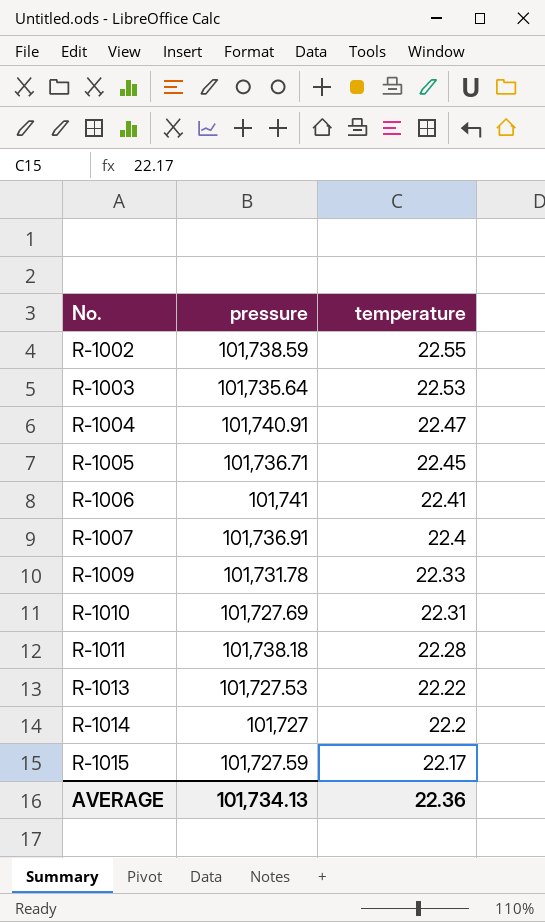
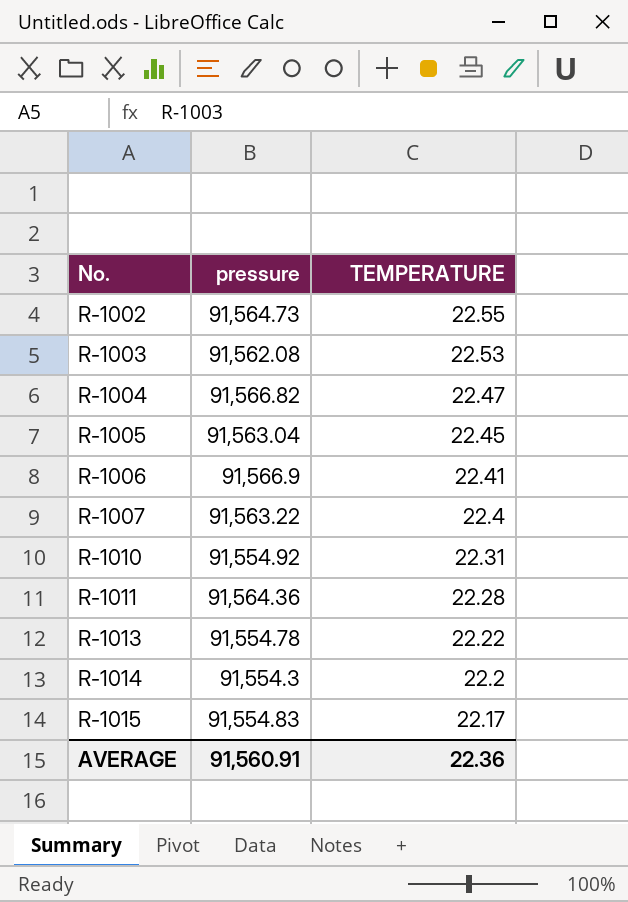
column name: temperature -> TEMPERATURE
row R-1009: 101,731.78 | 22.33 -> none
R-1002 | pressure: 101,738.59 -> 91,564.73
R-1003 | pressure: 101,735.64 -> 91,562.08
R-1004 | pressure: 101,740.91 -> 91,566.82
R-1005 | pressure: 101,736.71 -> 91,563.04
R-1006 | pressure: 101,741 -> 91,566.9
R-1007 | pressure: 101,736.91 -> 91,563.22
R-1010 | pressure: 101,727.69 -> 91,554.92
R-1011 | pressure: 101,738.18 -> 91,564.36
R-1013 | pressure: 101,727.53 -> 91,554.78
R-1014 | pressure: 101,727 -> 91,554.3
R-1015 | pressure: 101,727.59 -> 91,554.83
AVERAGE | pressure: 101,734.13 -> 91,560.91

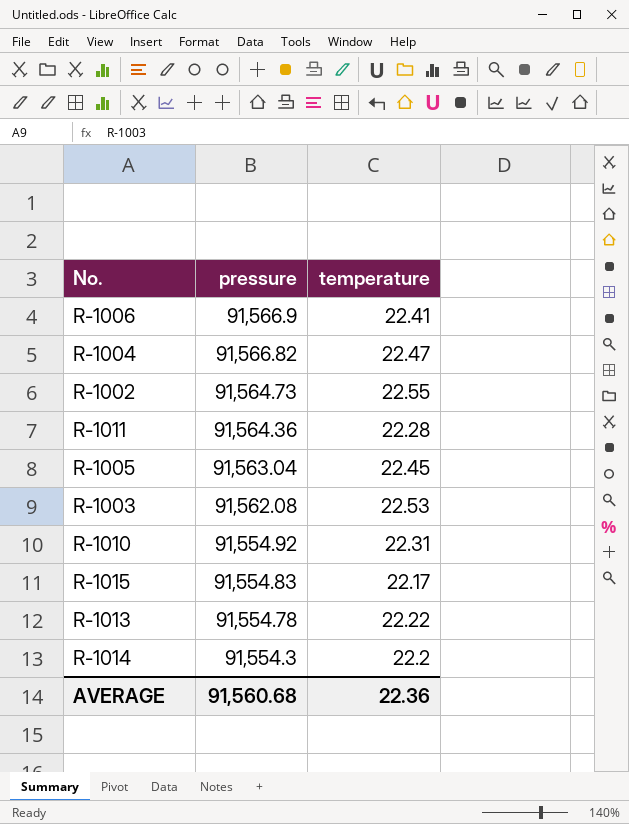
row order: No. ascending -> pressure descending
column name: TEMPERATURE -> temperature
row R-1007: 91,563.22 | 22.4 -> none
AVERAGE | pressure: 91,560.91 -> 91,560.68

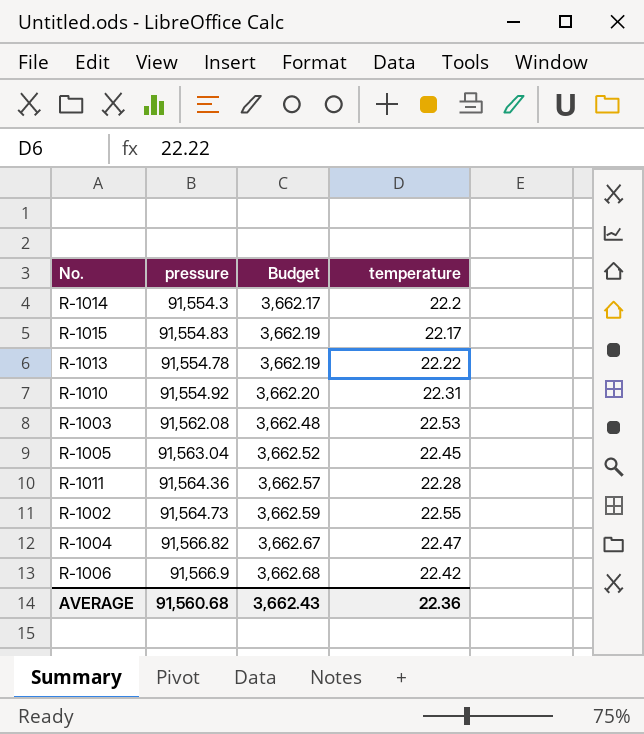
row order: pressure descending -> Budget ascending
column Budget | formula: none -> [pressure] * 0.04
R-1006 | temperature: 22.41 -> 22.42

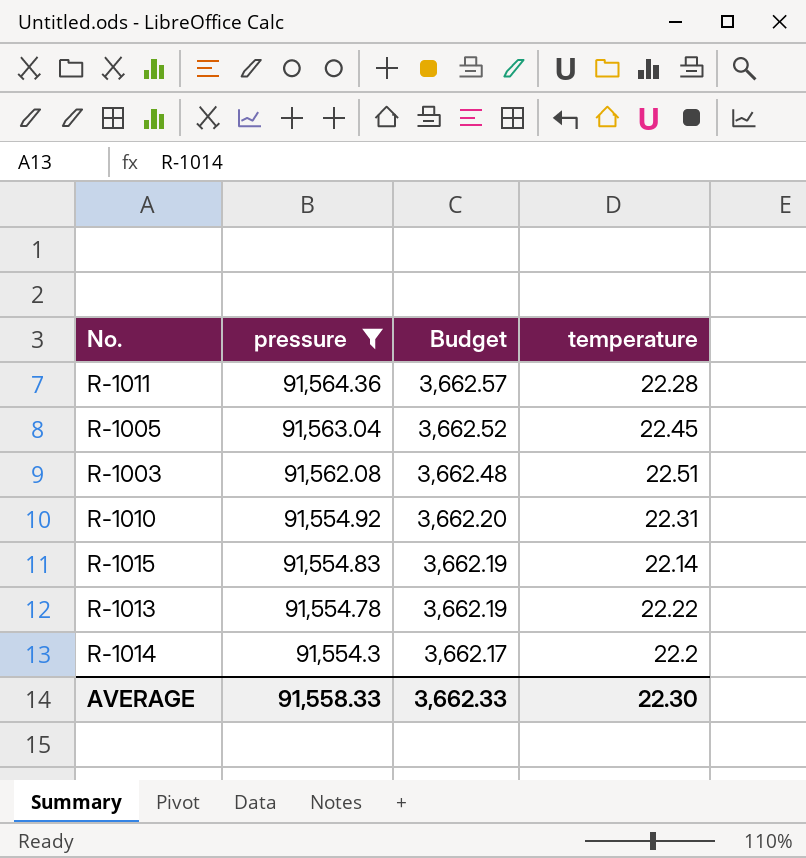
filter: none -> pressure <= 91,564.36
row order: Budget ascending -> pressure descending
R-1003 | temperature: 22.53 -> 22.51
R-1015 | temperature: 22.17 -> 22.14
AVERAGE | pressure: 91,560.68 -> 91,558.33
AVERAGE | Budget: 3,662.43 -> 3,662.33
AVERAGE | temperature: 22.36 -> 22.30

